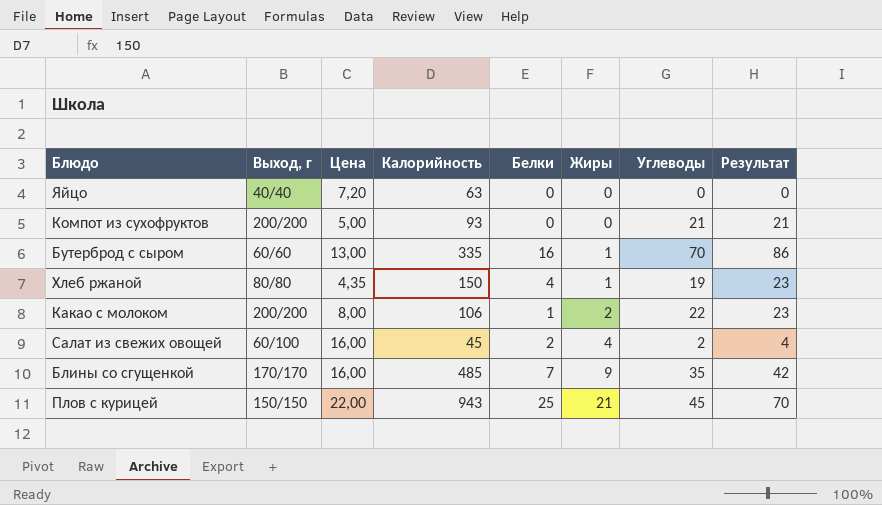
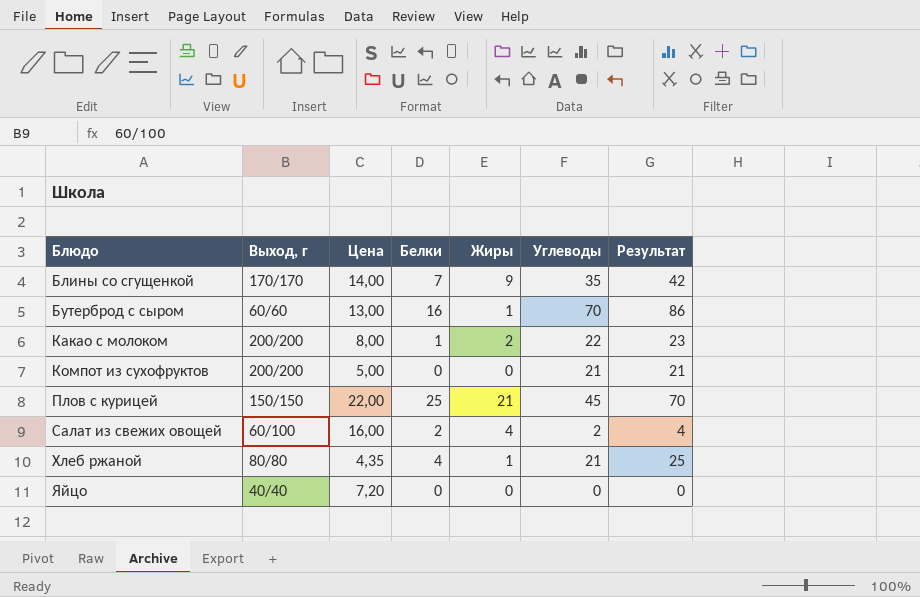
row order: Жиры ascending -> Блюдо ascending
column Калорийность | position: 4 -> none
Блины со сгущенкой | Цена: 16,00 -> 14,00
Хлеб ржаной | Углеводы: 19 -> 21
Хлеб ржаной | Результат: 23 -> 25

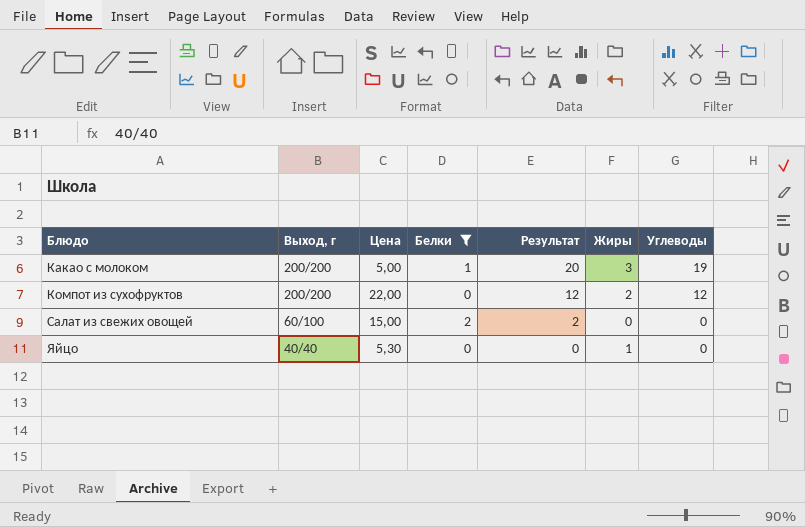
filter: none -> Белки <= 2
column Результат | position: 7 -> 5
Какао с молоком | Цена: 8,00 -> 5,00
Какао с молоком | Результат: 23 -> 20
Какао с молоком | Жиры: 2 -> 3
Какао с молоком | Углеводы: 22 -> 19
Компот из сухофруктов | Цена: 5,00 -> 22,00
Компот из сухофруктов | Результат: 21 -> 12
Компот из сухофруктов | Жиры: 0 -> 2
Компот из сухофруктов | Углеводы: 21 -> 12
Салат из свежих овощей | Цена: 16,00 -> 15,00
Салат из свежих овощей | Результат: 4 -> 2
Салат из свежих овощей | Жиры: 4 -> 0
Салат из свежих овощей | Углеводы: 2 -> 0
Яйцо | Цена: 7,20 -> 5,30
Яйцо | Жиры: 0 -> 1

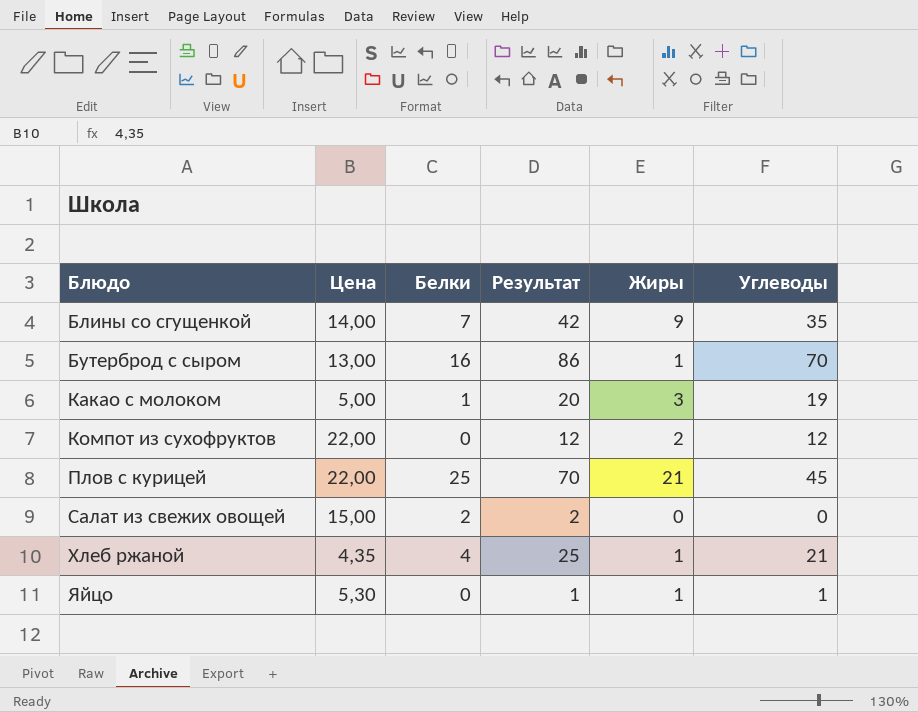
filter: Белки <= 2 -> none
column Выход, г | position: 2 -> none
Яйцо | Результат: 0 -> 1
Яйцо | Углеводы: 0 -> 1

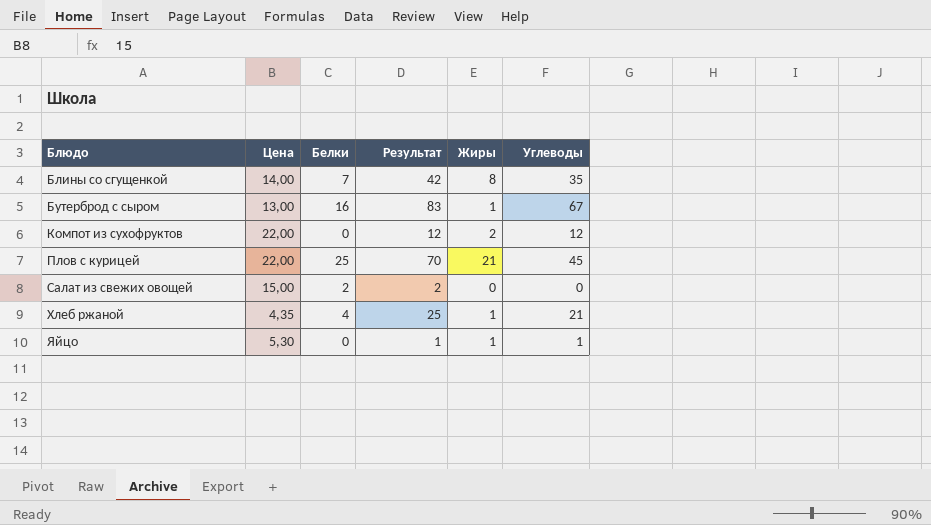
row Какао с молоком: 5,00 | 1 | 20 | 3 | 19 -> none
Блины со сгущенкой | Жиры: 9 -> 8
Бутерброд с сыром | Результат: 86 -> 83
Бутерброд с сыром | Углеводы: 70 -> 67

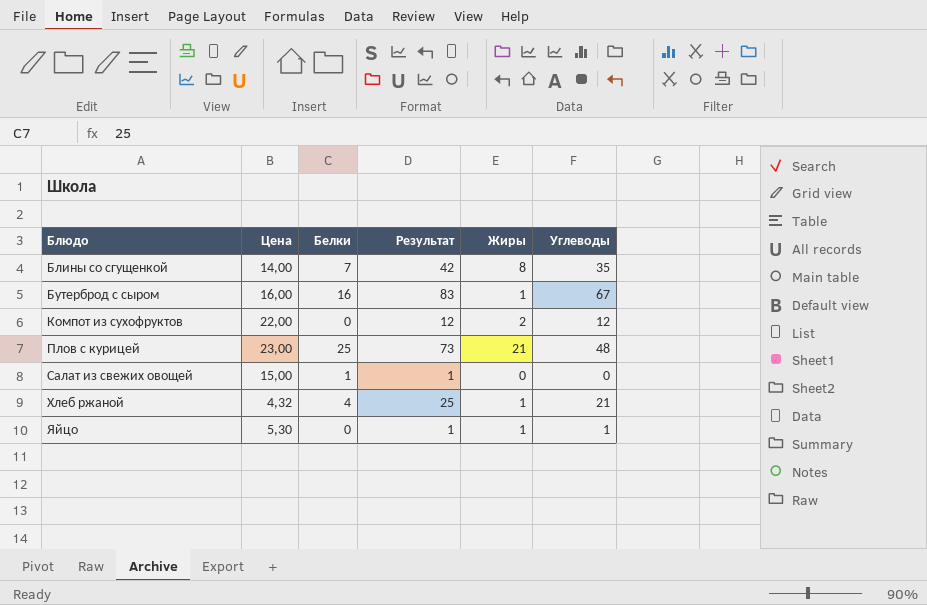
Бутерброд с сыром | Цена: 13,00 -> 16,00
Плов с курицей | Цена: 22,00 -> 23,00
Плов с курицей | Результат: 70 -> 73
Плов с курицей | Углеводы: 45 -> 48
Салат из свежих овощей | Белки: 2 -> 1
Салат из свежих овощей | Результат: 2 -> 1
Хлеб ржаной | Цена: 4,35 -> 4,32

